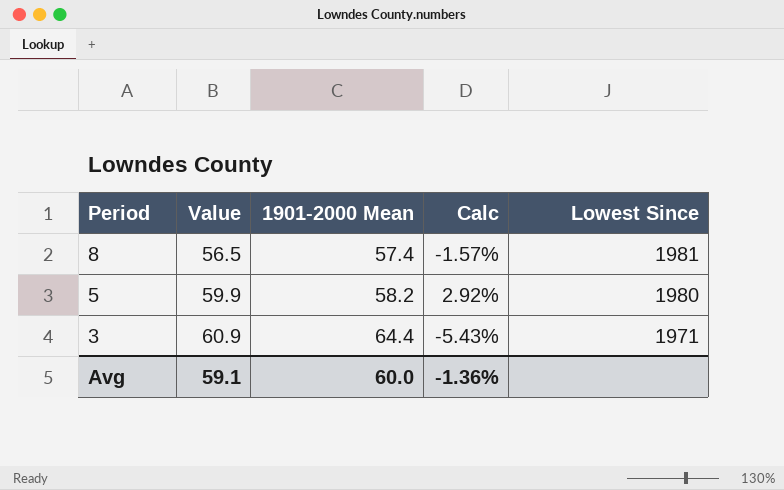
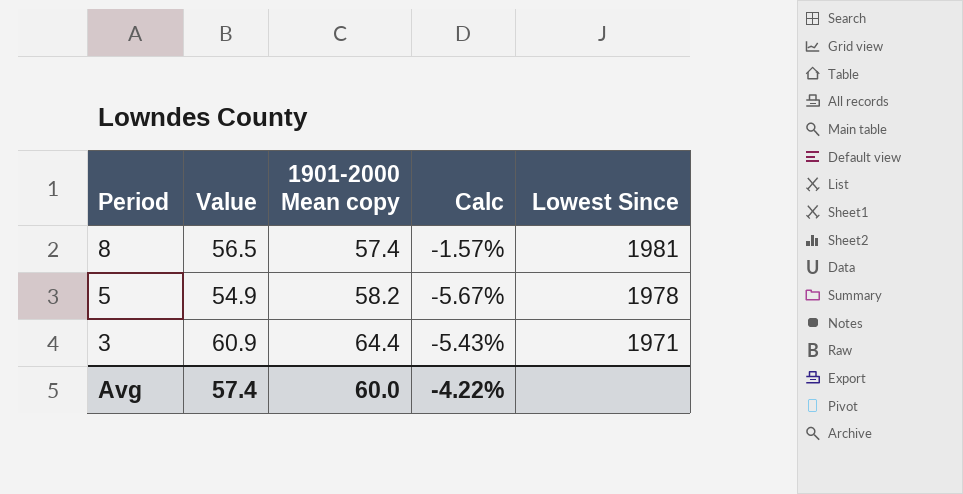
column name: 1901-2000 Mean -> 1901-2000 Mean copy
5 | Value: 59.9 -> 54.9
5 | Calc: 2.92% -> -5.67%
5 | Lowest Since: 1980 -> 1978
Avg | Value: 59.1 -> 57.4
Avg | Calc: -1.36% -> -4.22%

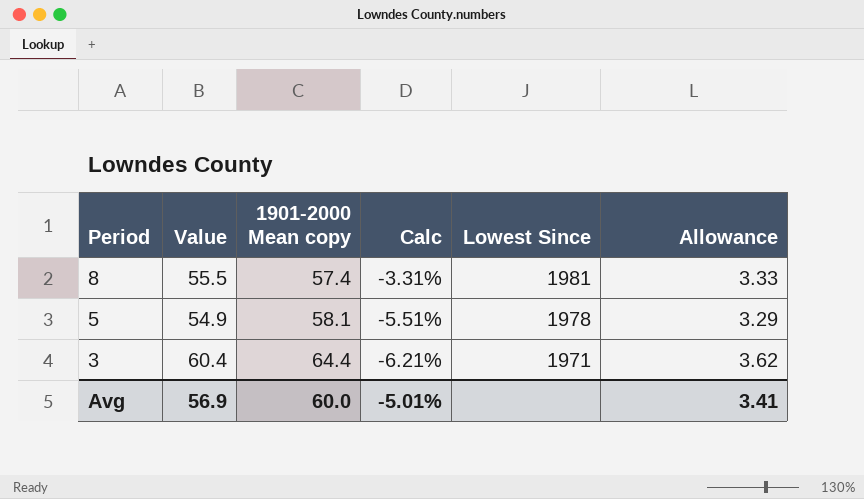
column Allowance | formula: none -> [Value] * 0.06
8 | Value: 56.5 -> 55.5
8 | Calc: -1.57% -> -3.31%
5 | 1901-2000 Mean copy: 58.2 -> 58.1
5 | Calc: -5.67% -> -5.51%
3 | Value: 60.9 -> 60.4
3 | Calc: -5.43% -> -6.21%
Avg | Value: 57.4 -> 56.9
Avg | Calc: -4.22% -> -5.01%

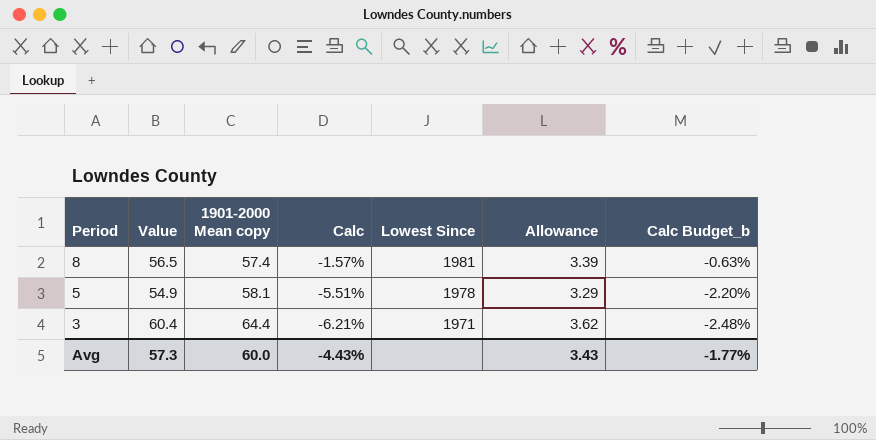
column Calc Budget_b | formula: none -> [Calc] * 0.4
8 | Value: 55.5 -> 56.5
8 | Calc: -3.31% -> -1.57%
8 | Allowance: 3.33 -> 3.39
Avg | Value: 56.9 -> 57.3
Avg | Calc: -5.01% -> -4.43%
Avg | Allowance: 3.41 -> 3.43

